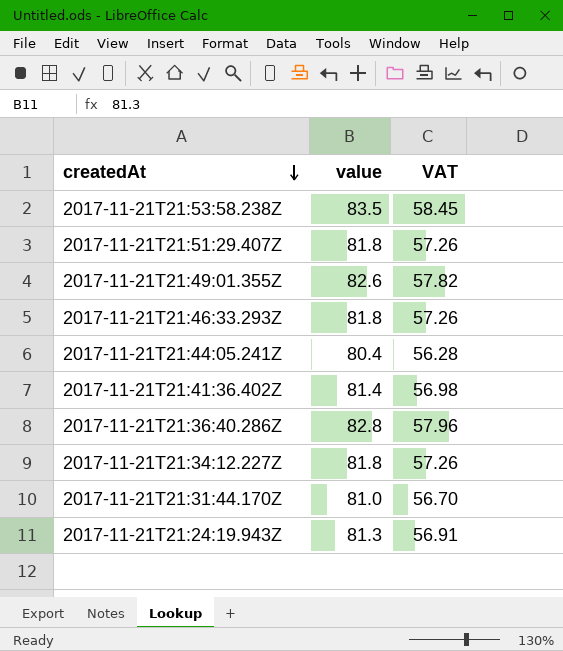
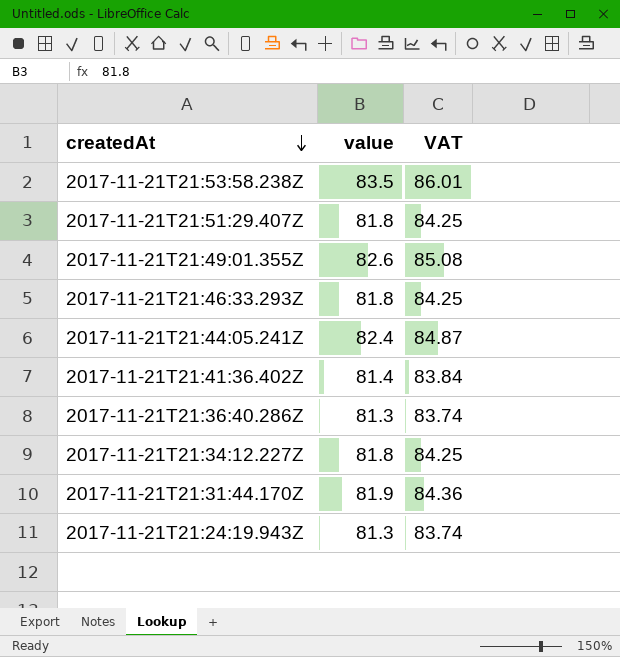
column VAT | formula: [value] * 0.7 -> [value] * 1.03
2017-11-21T21:44:05.241Z | value: 80.4 -> 82.4
2017-11-21T21:36:40.286Z | value: 82.8 -> 81.3
2017-11-21T21:31:44.170Z | value: 81.0 -> 81.9

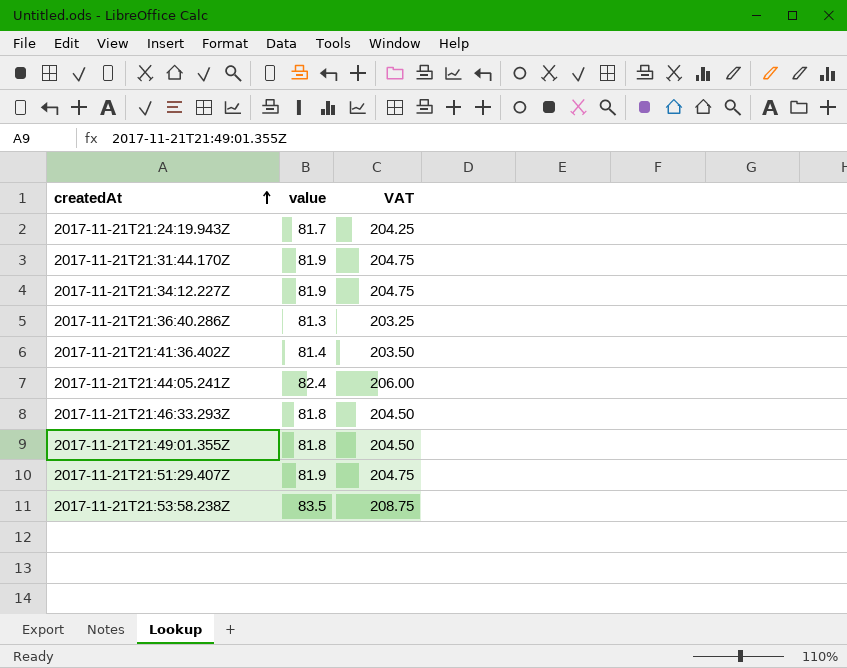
row order: createdAt descending -> createdAt ascending
column VAT | formula: [value] * 1.03 -> [value] * 2.5
2017-11-21T21:24:19.943Z | value: 81.3 -> 81.7
2017-11-21T21:34:12.227Z | value: 81.8 -> 81.9
2017-11-21T21:49:01.355Z | value: 82.6 -> 81.8
2017-11-21T21:51:29.407Z | value: 81.8 -> 81.9

